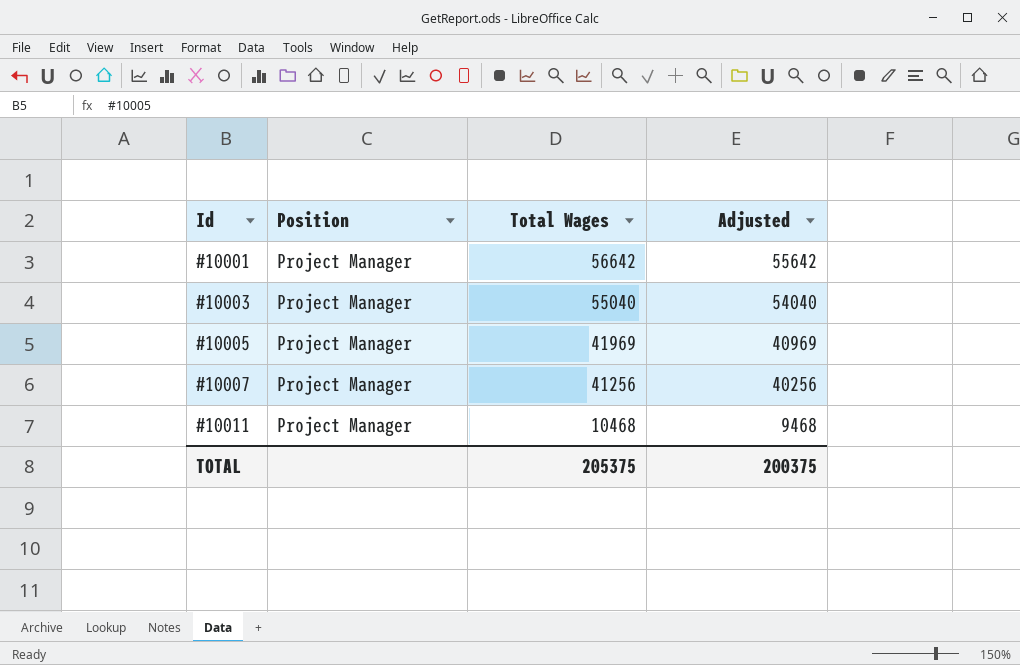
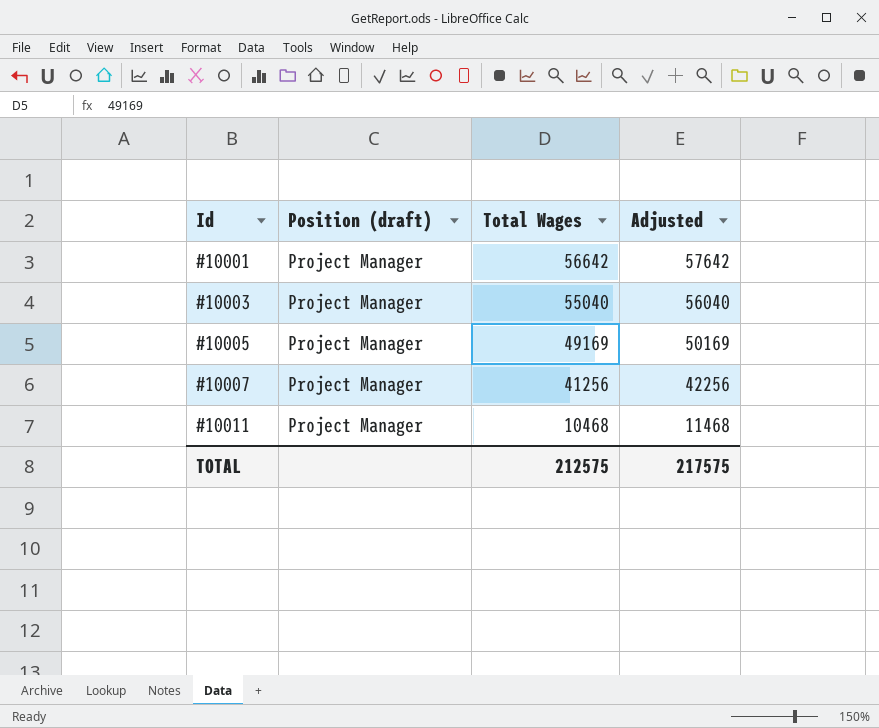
column name: Position -> Position (draft)
column Adjusted | formula: [Total Wages] - 1000 -> [Total Wages] + 1000
#10005 | Total Wages: 41969 -> 49169
TOTAL | Total Wages: 205375 -> 212575
TOTAL | Adjusted: 200375 -> 217575

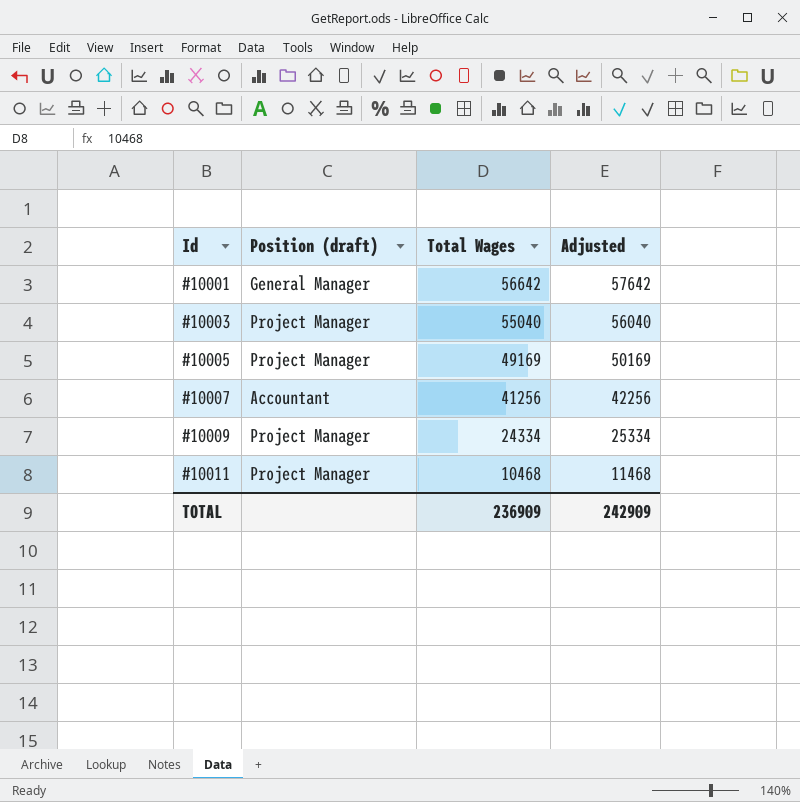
#10001 | Position (draft): Project Manager -> General Manager
#10007 | Position (draft): Project Manager -> Accountant
row #10009: none -> Project Manager | 24334 | 25334
TOTAL | Total Wages: 212575 -> 236909
TOTAL | Adjusted: 217575 -> 242909

